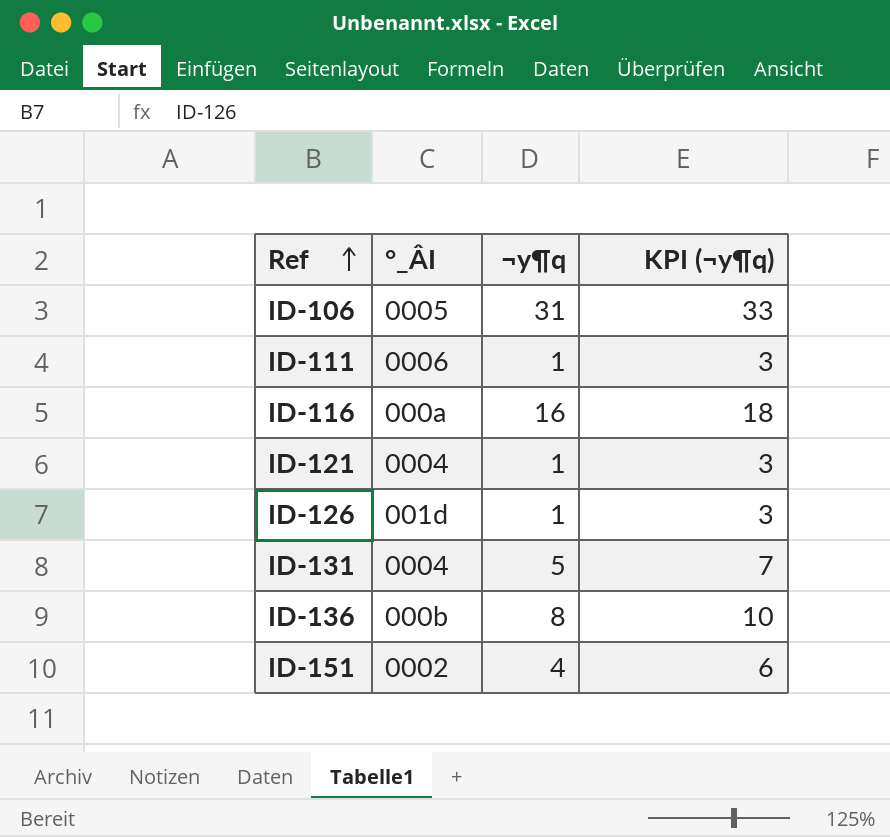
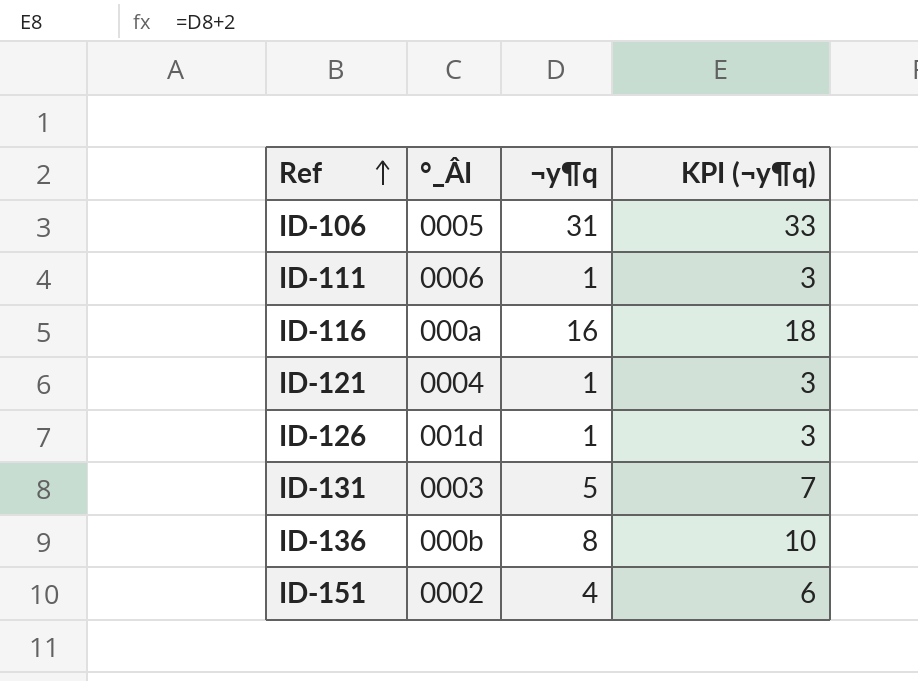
ID-131 | °_ÂI: 0004 -> 0003

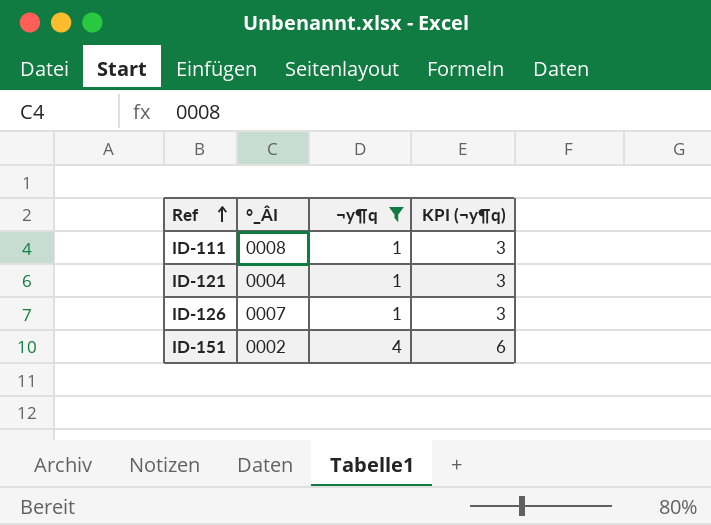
filter: none -> ¬y¶q <= 4
ID-111 | °_ÂI: 0006 -> 0008
ID-126 | °_ÂI: 001d -> 0007

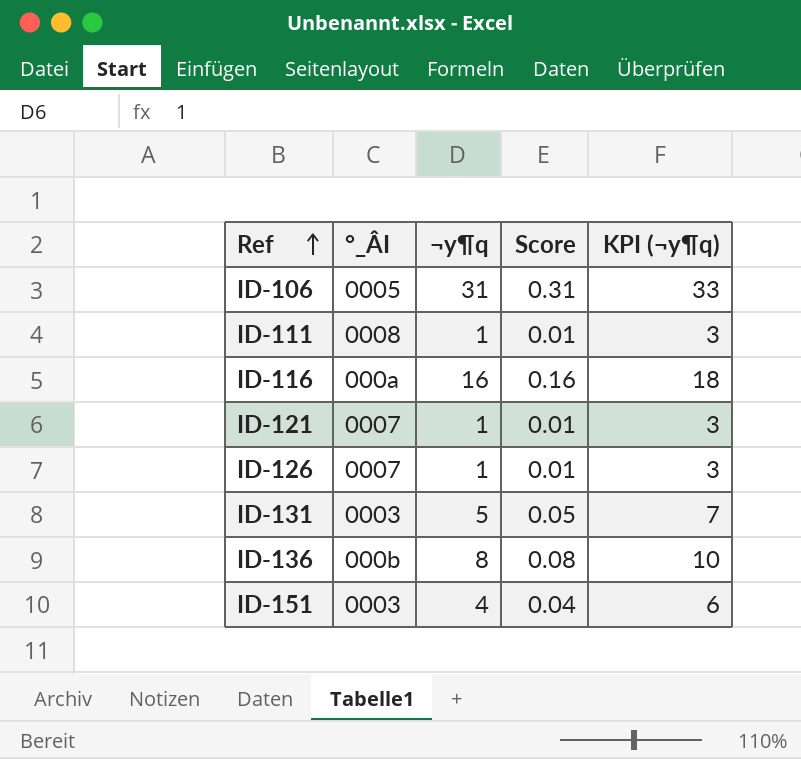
filter: ¬y¶q <= 4 -> none
column Score | formula: none -> [¬y¶q] * 0.01
ID-121 | °_ÂI: 0004 -> 0007
ID-151 | °_ÂI: 0002 -> 0003

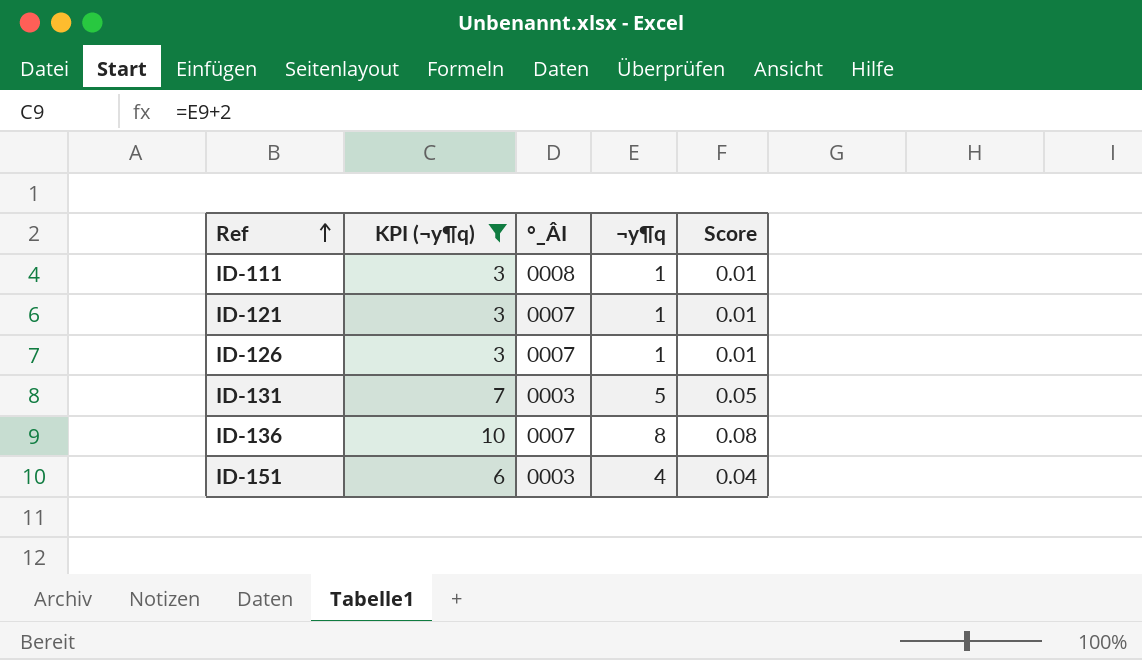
filter: none -> KPI (¬y¶q) <= 10
column KPI (¬y¶q) | position: 5 -> 2
ID-136 | °_ÂI: 000b -> 0007

